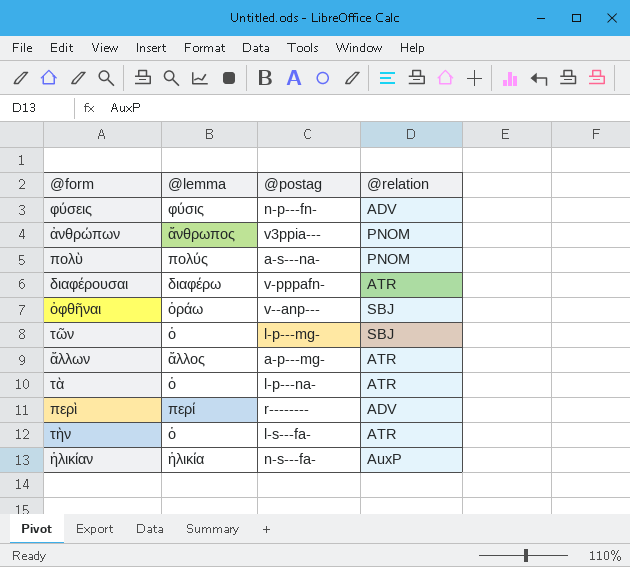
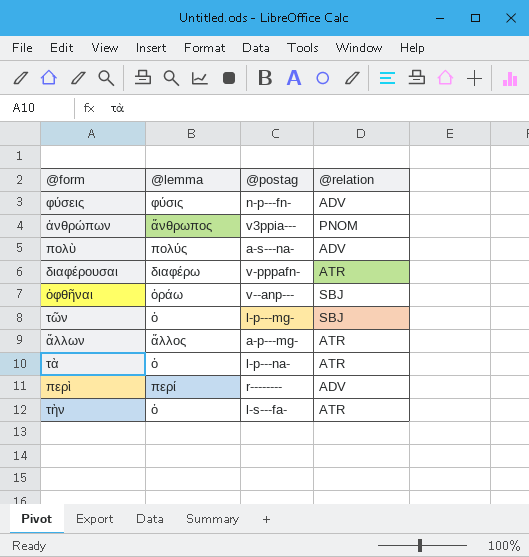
row ἡλικίαν: ἡλικία | n-s---fa- | AuxP -> none
πολὺ | @relation: PNOM -> ADV

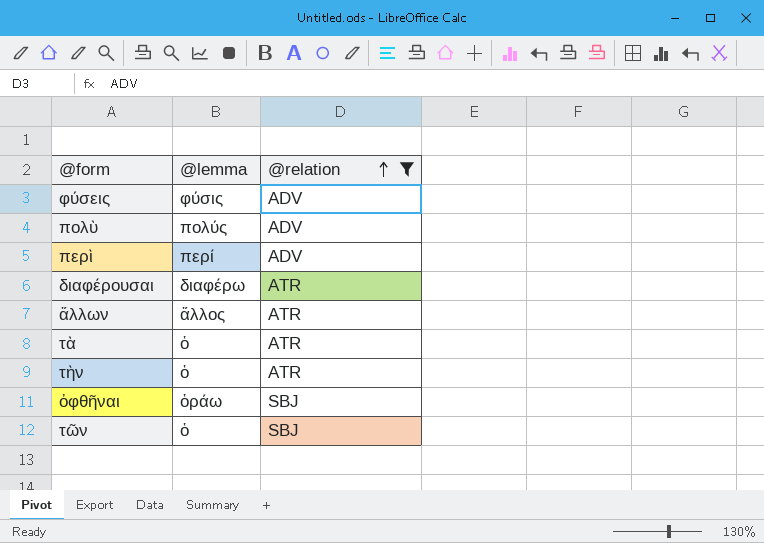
filter: none -> @relation != PNOM
row order: none -> @relation ascending
column @postag | position: 3 -> none

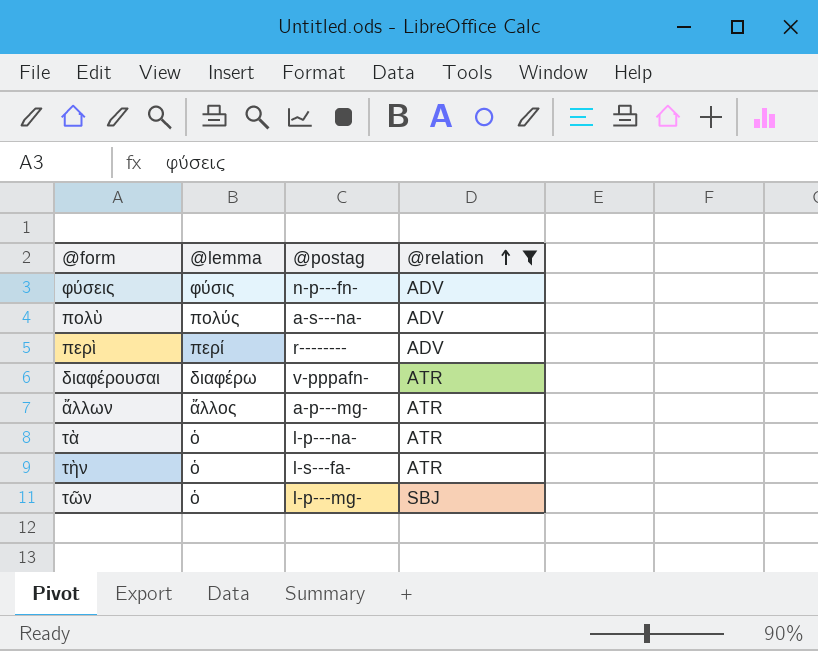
column @postag | position: none -> 3
row ὀφθῆναι: ὁράω | SBJ -> none

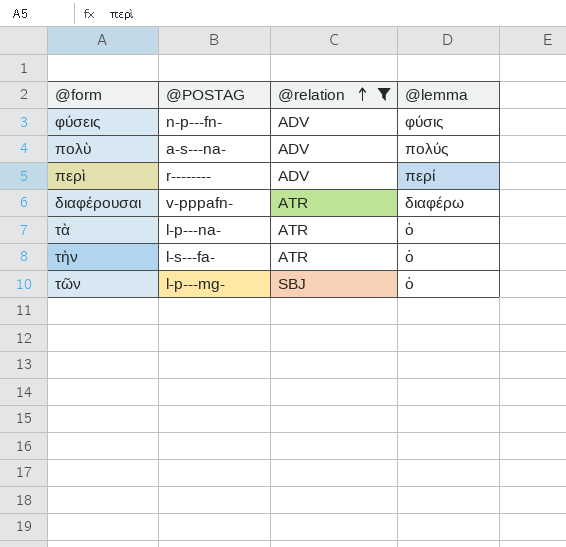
column name: @postag -> @POSTAG
column @lemma | position: 2 -> 4
row ἄλλων: ἄλλος | a-p---mg- | ATR -> none

